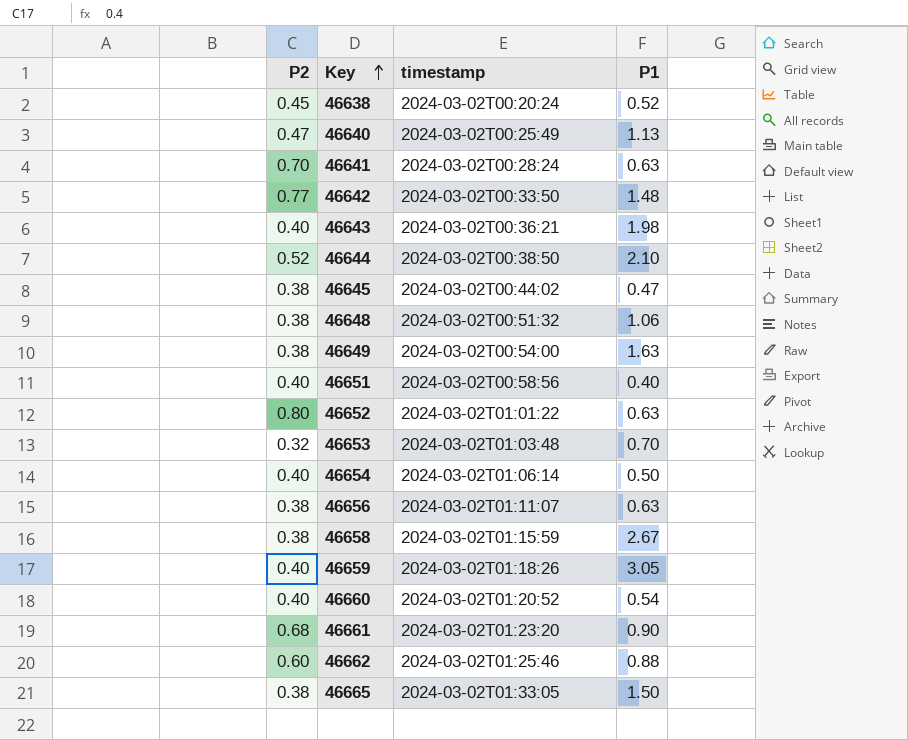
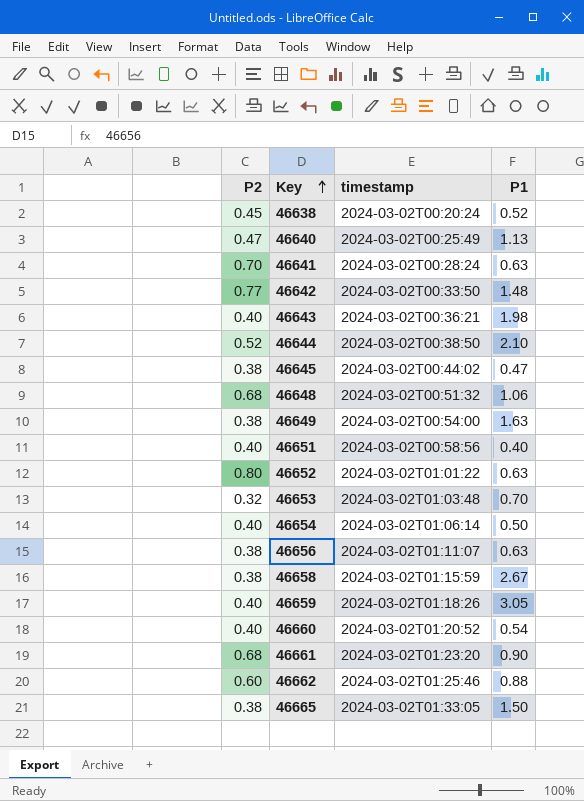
46648 | P2: 0.38 -> 0.68

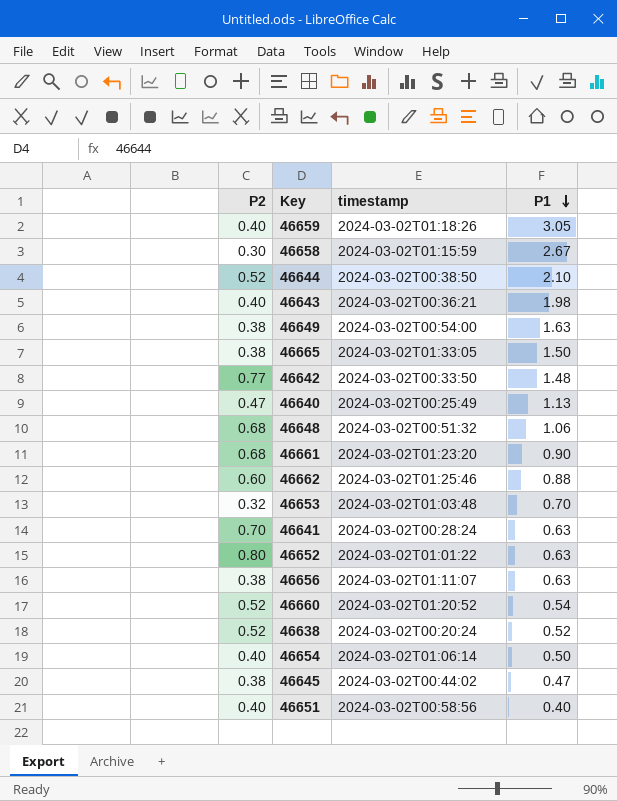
row order: Key ascending -> P1 descending
46658 | P2: 0.38 -> 0.30
46660 | P2: 0.40 -> 0.52
46638 | P2: 0.45 -> 0.52

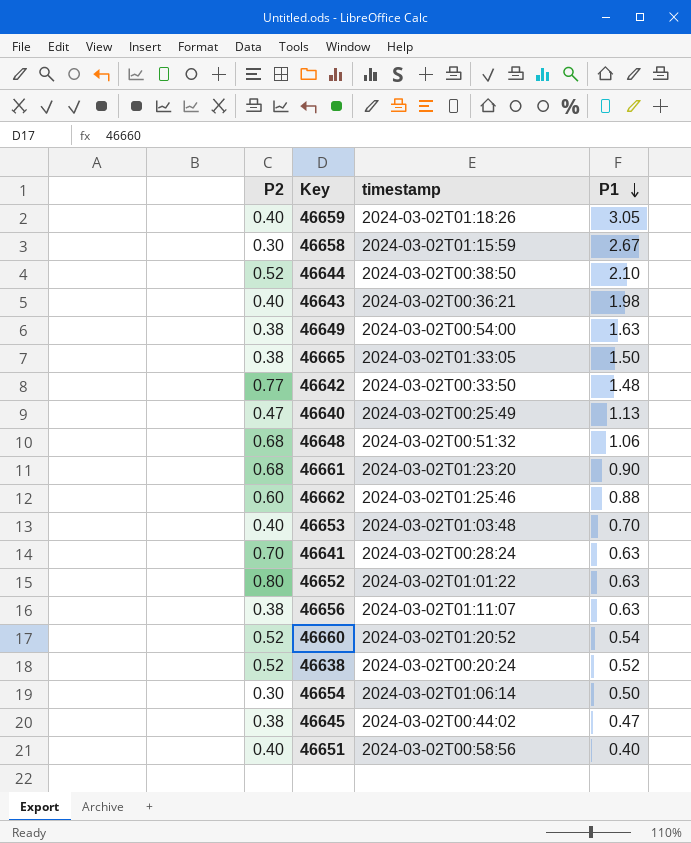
46653 | P2: 0.32 -> 0.40
46654 | P2: 0.40 -> 0.30

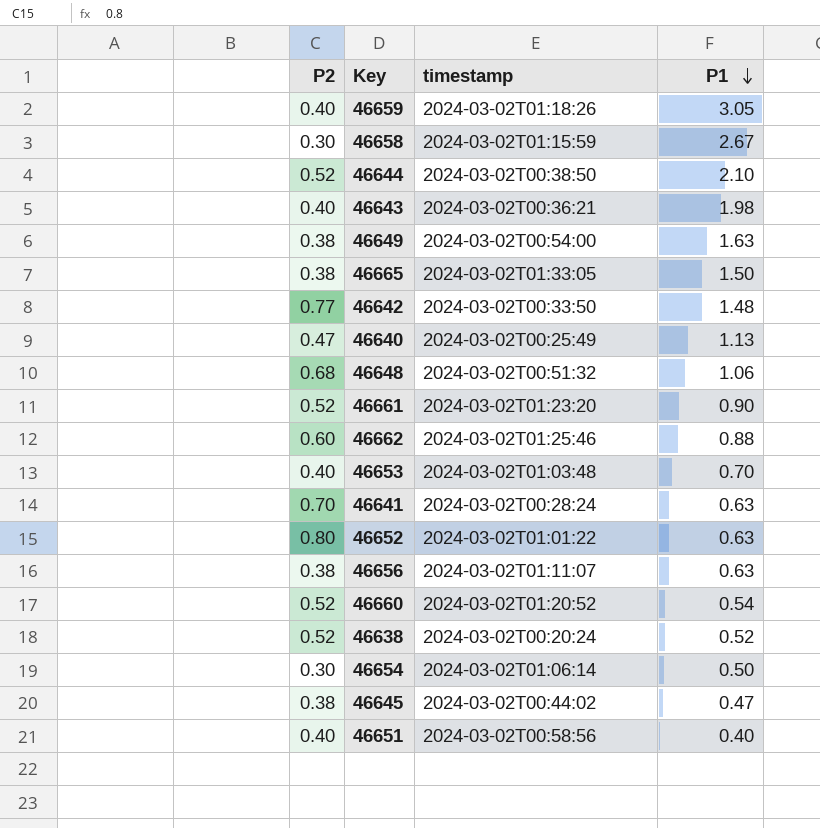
46661 | P2: 0.68 -> 0.52

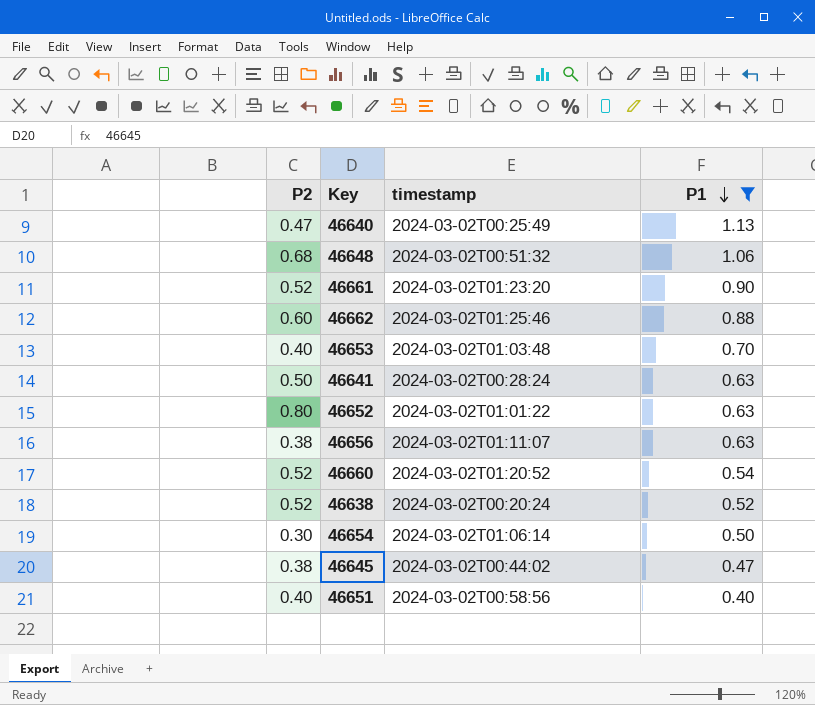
filter: none -> P1 <= 1.13
46641 | P2: 0.70 -> 0.50

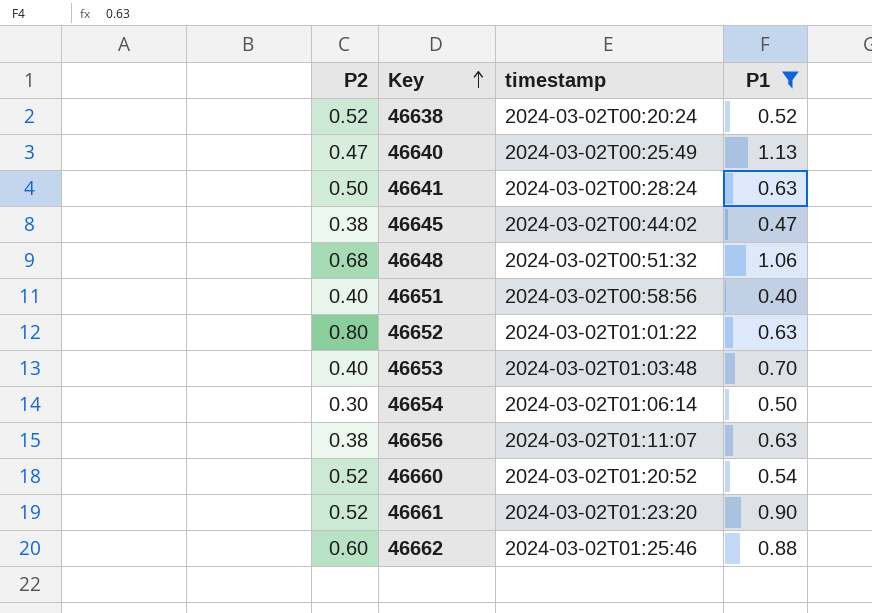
row order: P1 descending -> Key ascending

